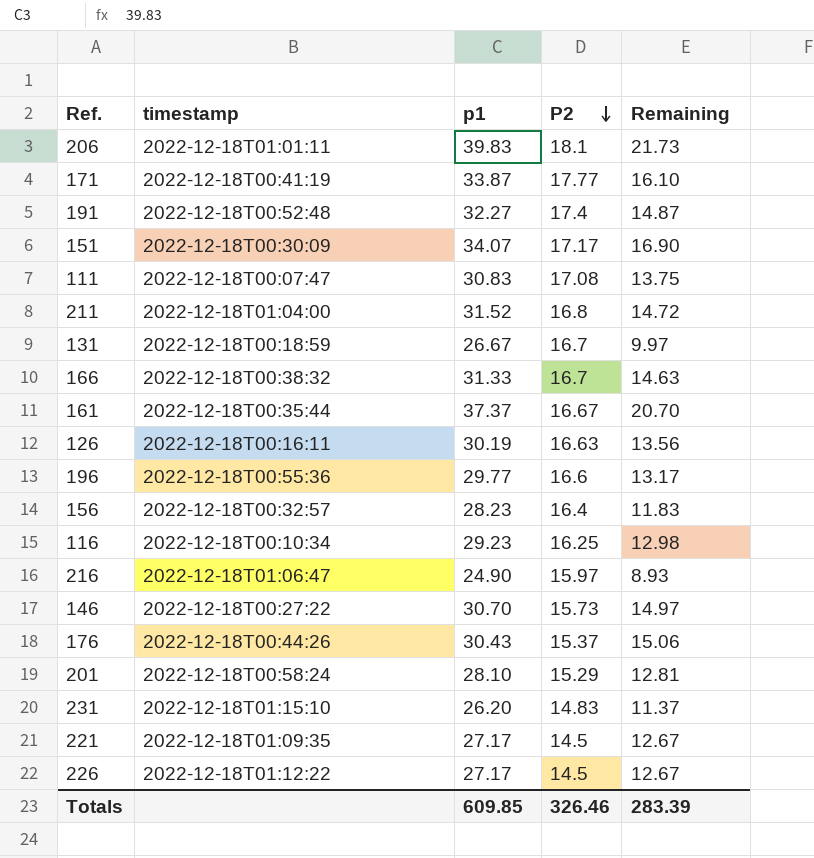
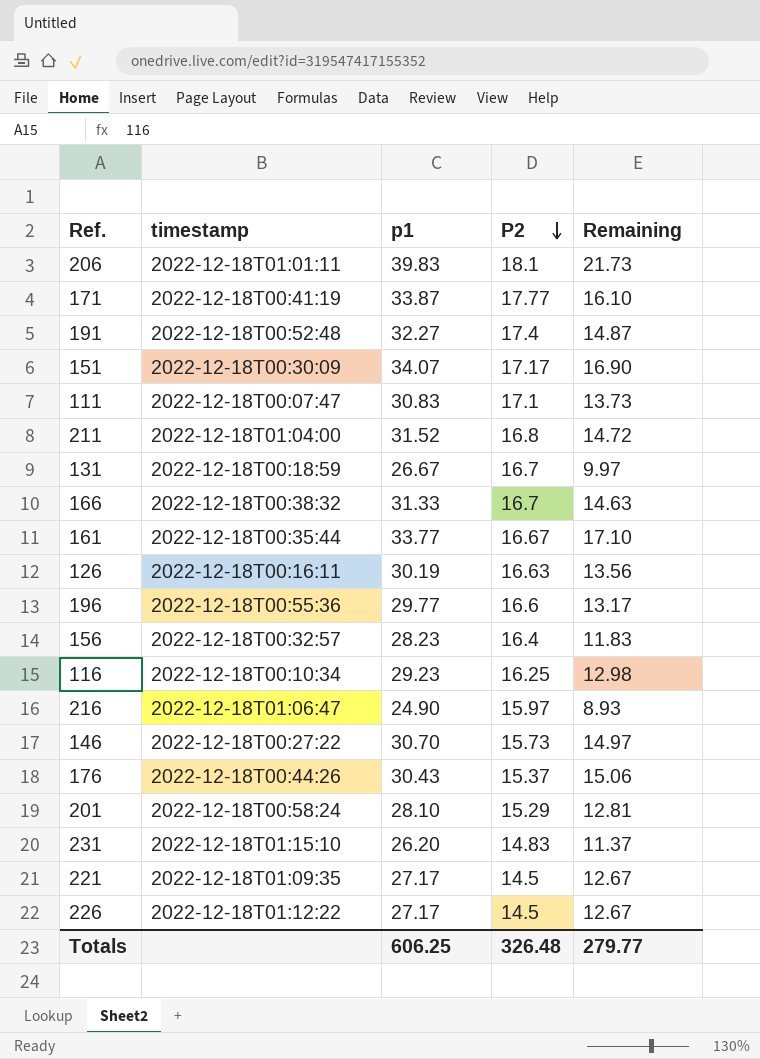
111 | P2: 17.08 -> 17.1
111 | Remaining: 13.75 -> 13.73
161 | p1: 37.37 -> 33.77
161 | Remaining: 20.70 -> 17.10
Totals | p1: 609.85 -> 606.25
Totals | P2: 326.46 -> 326.48
Totals | Remaining: 283.39 -> 279.77

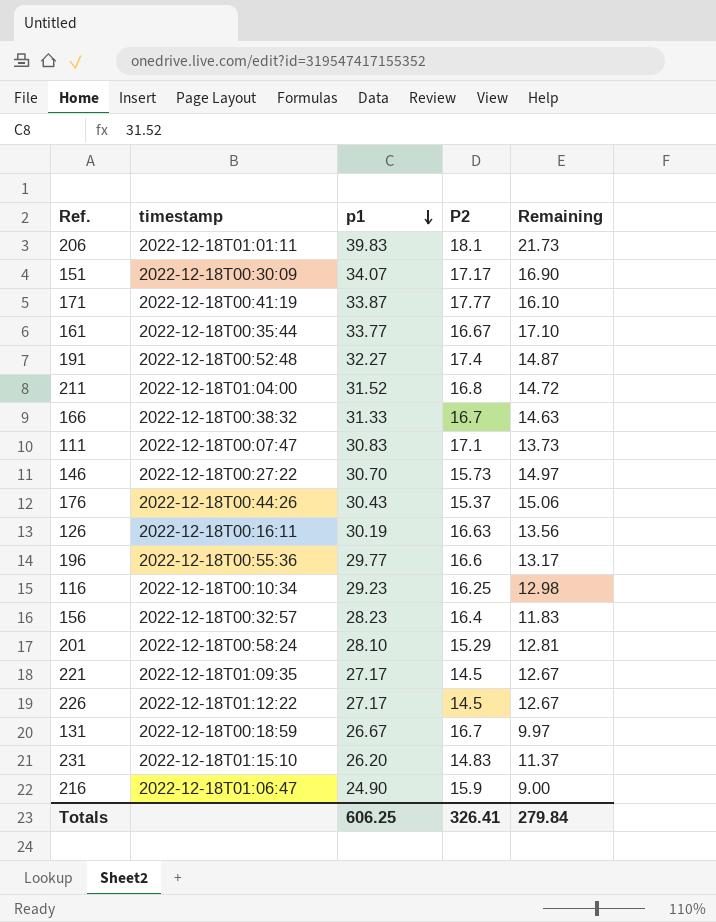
row order: P2 descending -> p1 descending
216 | P2: 15.97 -> 15.9
216 | Remaining: 8.93 -> 9.00
Totals | P2: 326.48 -> 326.41
Totals | Remaining: 279.77 -> 279.84

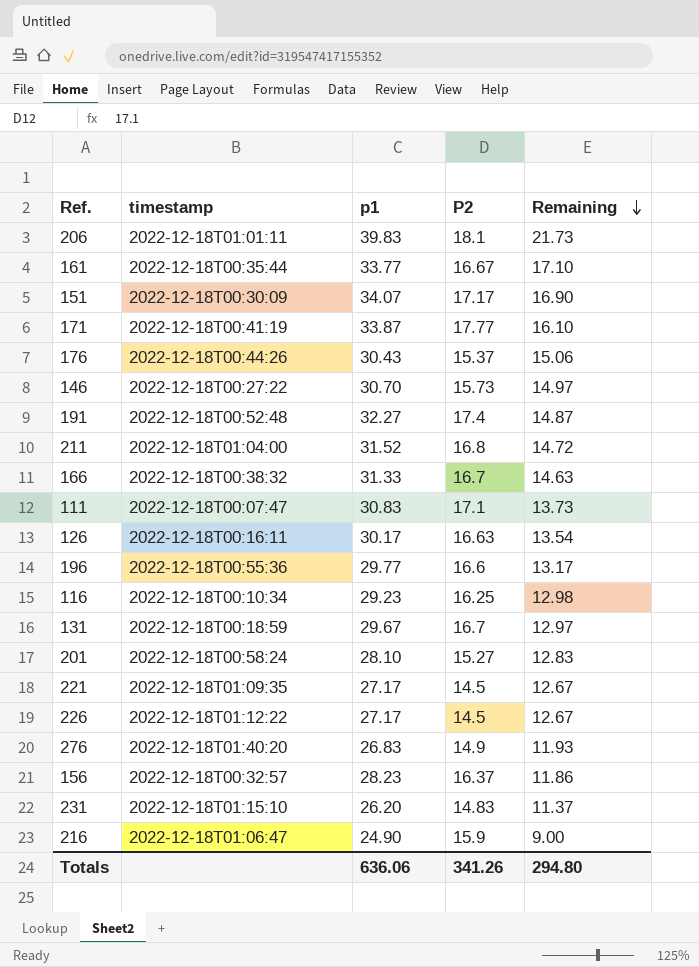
row order: p1 descending -> Remaining descending
126 | p1: 30.19 -> 30.17
126 | Remaining: 13.56 -> 13.54
131 | p1: 26.67 -> 29.67
131 | Remaining: 9.97 -> 12.97
201 | P2: 15.29 -> 15.27
201 | Remaining: 12.81 -> 12.83
row 276: none -> 2022-12-18T01:40:20 | 26.83 | 14.9 | 11.93
156 | P2: 16.4 -> 16.37
156 | Remaining: 11.83 -> 11.86
Totals | p1: 606.25 -> 636.06
Totals | P2: 326.41 -> 341.26
Totals | Remaining: 279.84 -> 294.80

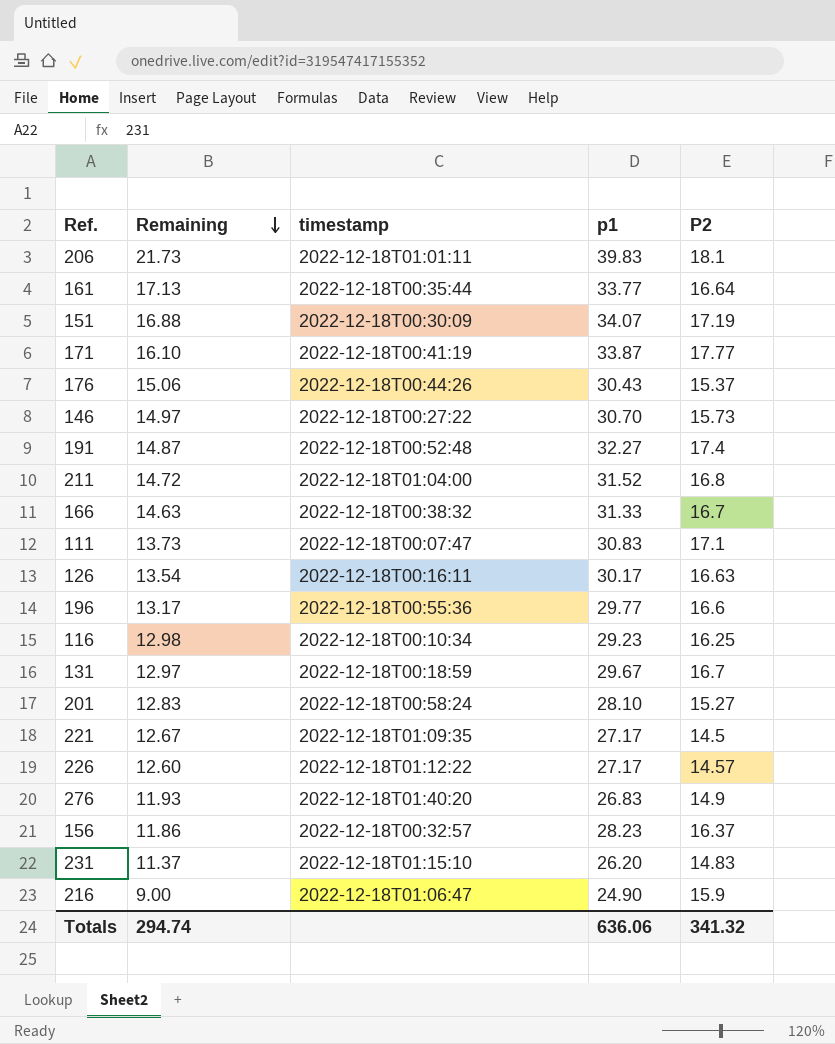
column Remaining | position: 5 -> 2
161 | Remaining: 17.10 -> 17.13
161 | P2: 16.67 -> 16.64
151 | Remaining: 16.90 -> 16.88
151 | P2: 17.17 -> 17.19
226 | Remaining: 12.67 -> 12.60
226 | P2: 14.5 -> 14.57
Totals | Remaining: 294.80 -> 294.74
Totals | P2: 341.26 -> 341.32

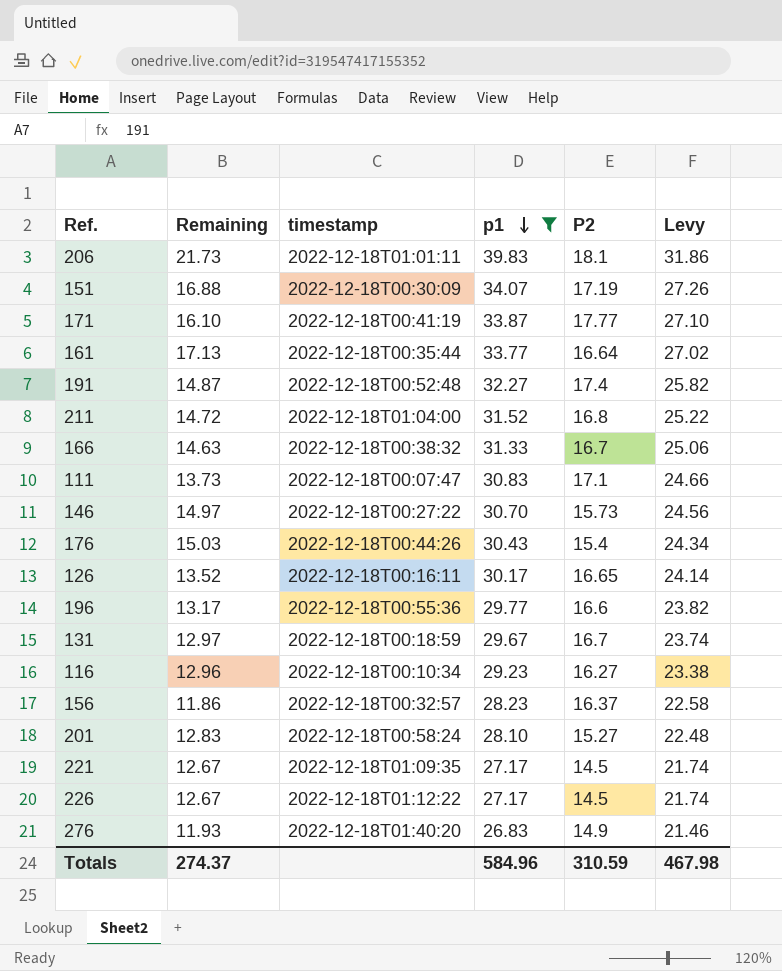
filter: none -> p1 >= 26.83
row order: Remaining descending -> p1 descending
column Levy | formula: none -> [p1] * 0.8
176 | Remaining: 15.06 -> 15.03
176 | P2: 15.37 -> 15.4
126 | Remaining: 13.54 -> 13.52
126 | P2: 16.63 -> 16.65
116 | Remaining: 12.98 -> 12.96
116 | P2: 16.25 -> 16.27
226 | Remaining: 12.60 -> 12.67
226 | P2: 14.57 -> 14.5
Totals | Remaining: 294.74 -> 274.37
Totals | p1: 636.06 -> 584.96
Totals | P2: 341.32 -> 310.59

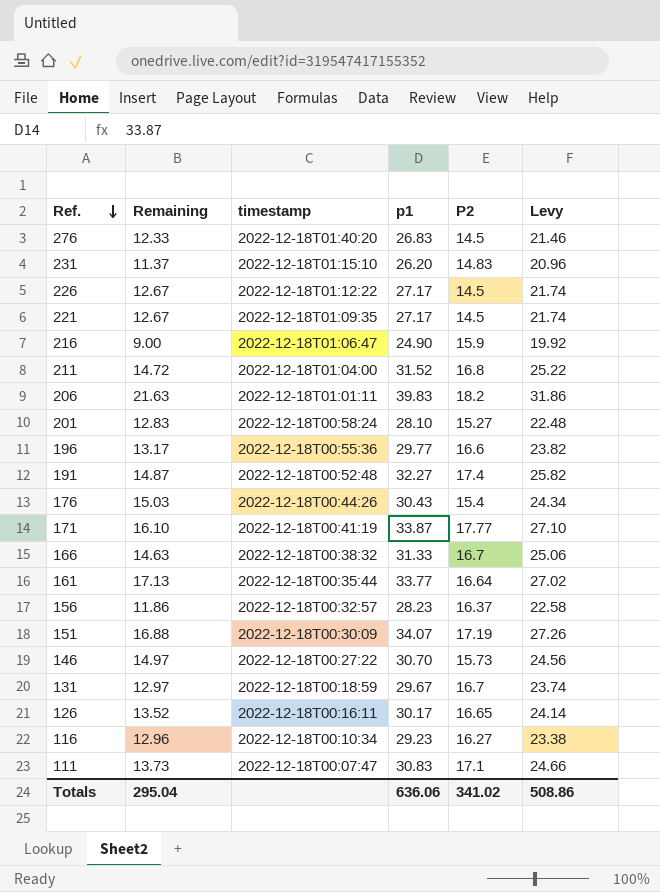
filter: p1 >= 26.83 -> none
row order: p1 descending -> Ref. descending
276 | Remaining: 11.93 -> 12.33
276 | P2: 14.9 -> 14.5
206 | Remaining: 21.73 -> 21.63
206 | P2: 18.1 -> 18.2
Totals | Remaining: 274.37 -> 295.04
Totals | p1: 584.96 -> 636.06
Totals | P2: 310.59 -> 341.02
Totals | Levy: 467.98 -> 508.86

